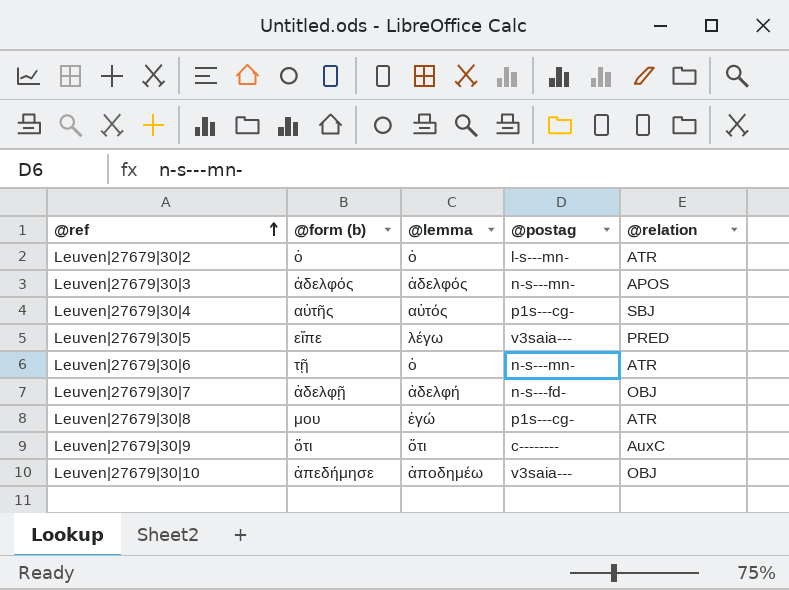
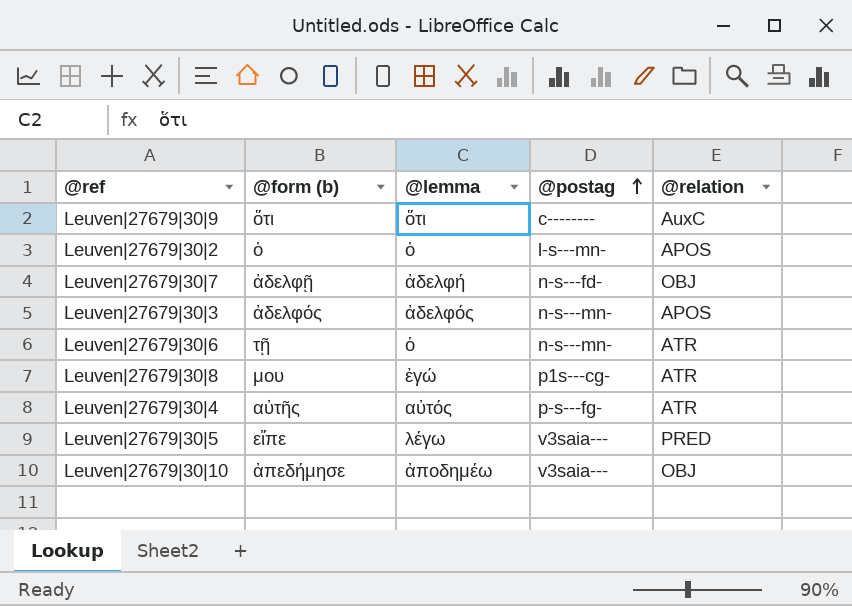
row order: @ref ascending -> @postag ascending
Leuven|27679|30|2 | @relation: ATR -> APOS
Leuven|27679|30|4 | @postag: p1s---cg- -> p-s---fg-
Leuven|27679|30|4 | @relation: SBJ -> ATR

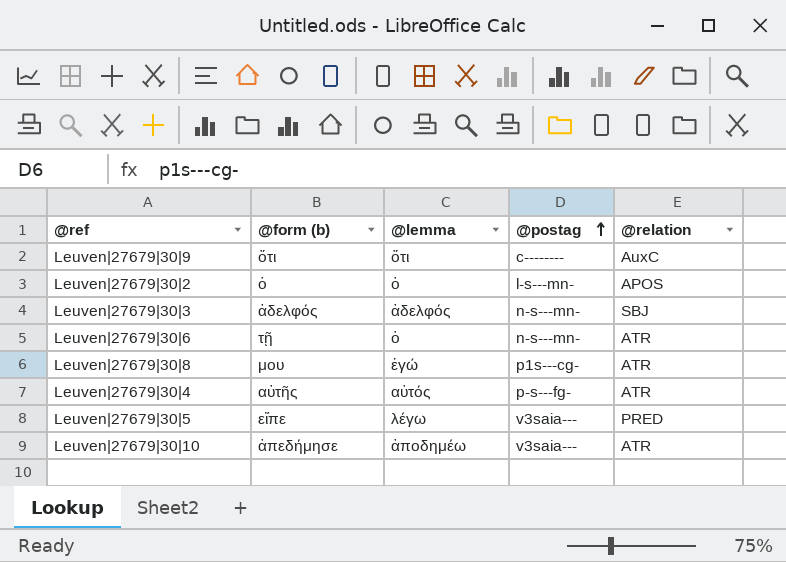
row Leuven|27679|30|7: ἀδελφῇ | ἀδελφή | n-s---fd- | OBJ -> none
Leuven|27679|30|3 | @relation: APOS -> SBJ
Leuven|27679|30|10 | @relation: OBJ -> ATR

